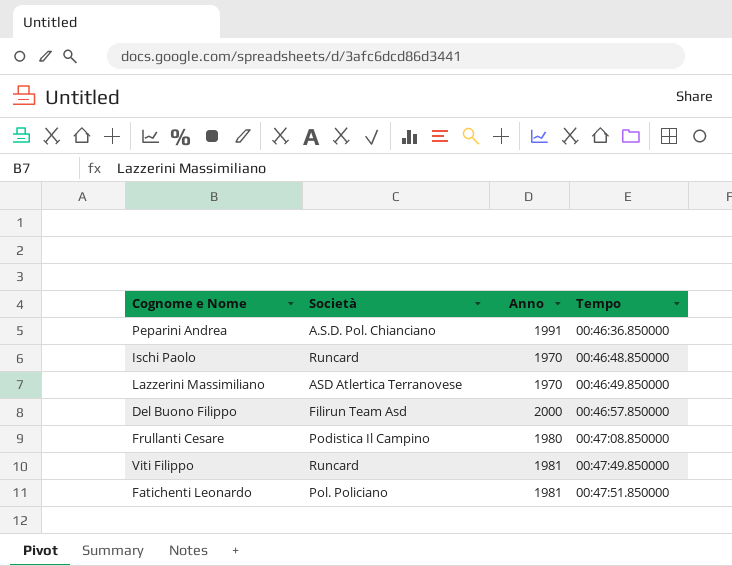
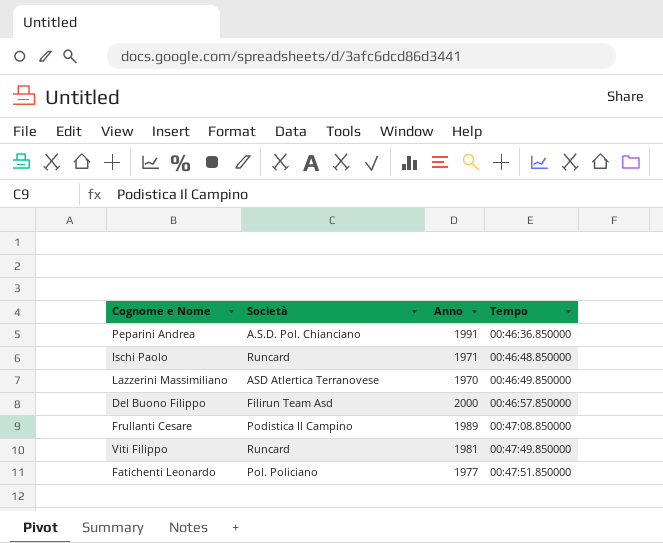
Ischi Paolo | Anno: 1970 -> 1971
Frullanti Cesare | Anno: 1980 -> 1989
Fatichenti Leonardo | Anno: 1981 -> 1977

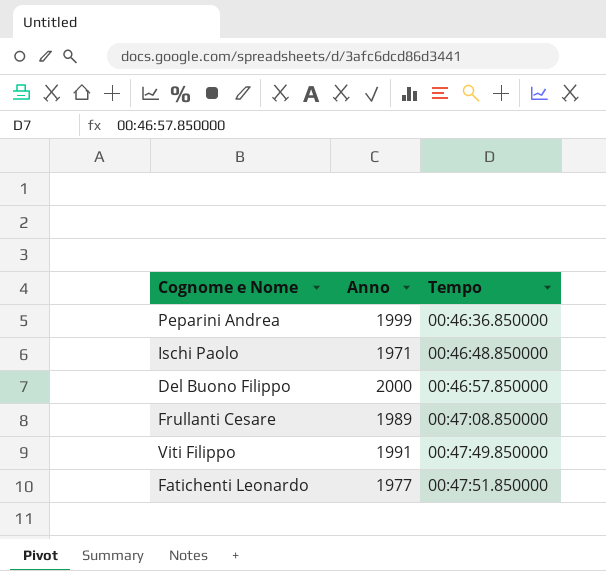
column Società | position: 2 -> none
row Lazzerini Massimiliano: ASD Atlertica Terranovese | 1970 | 00:46:49.850000 -> none
Peparini Andrea | Anno: 1991 -> 1999
Viti Filippo | Anno: 1981 -> 1991

